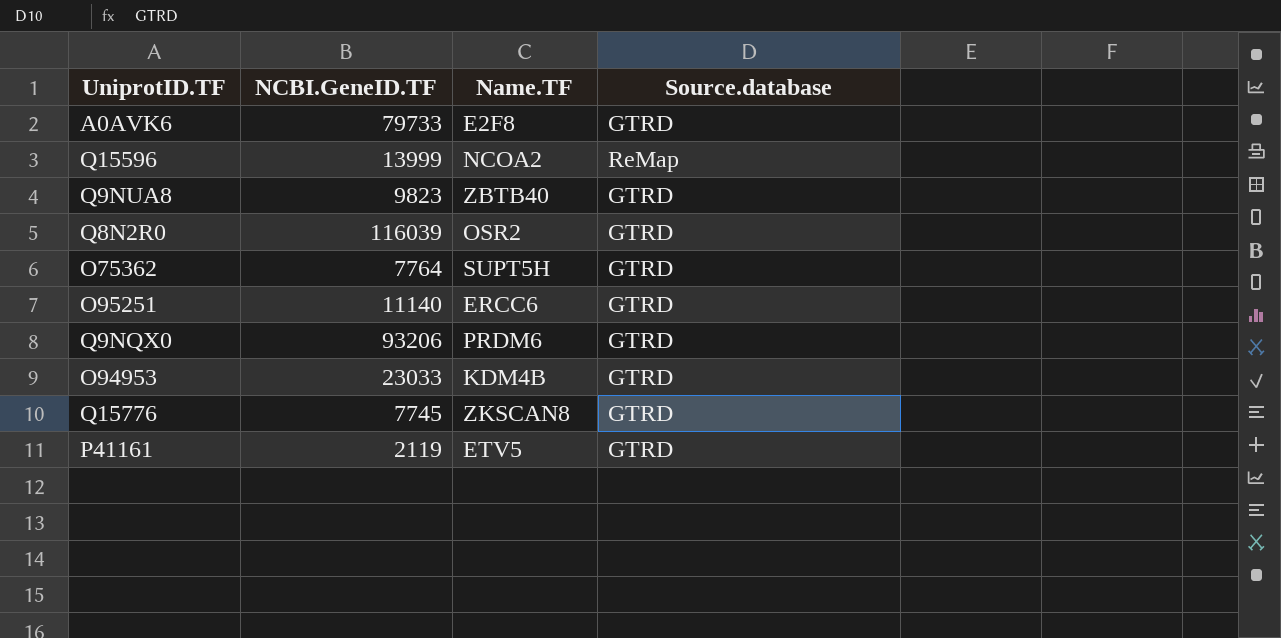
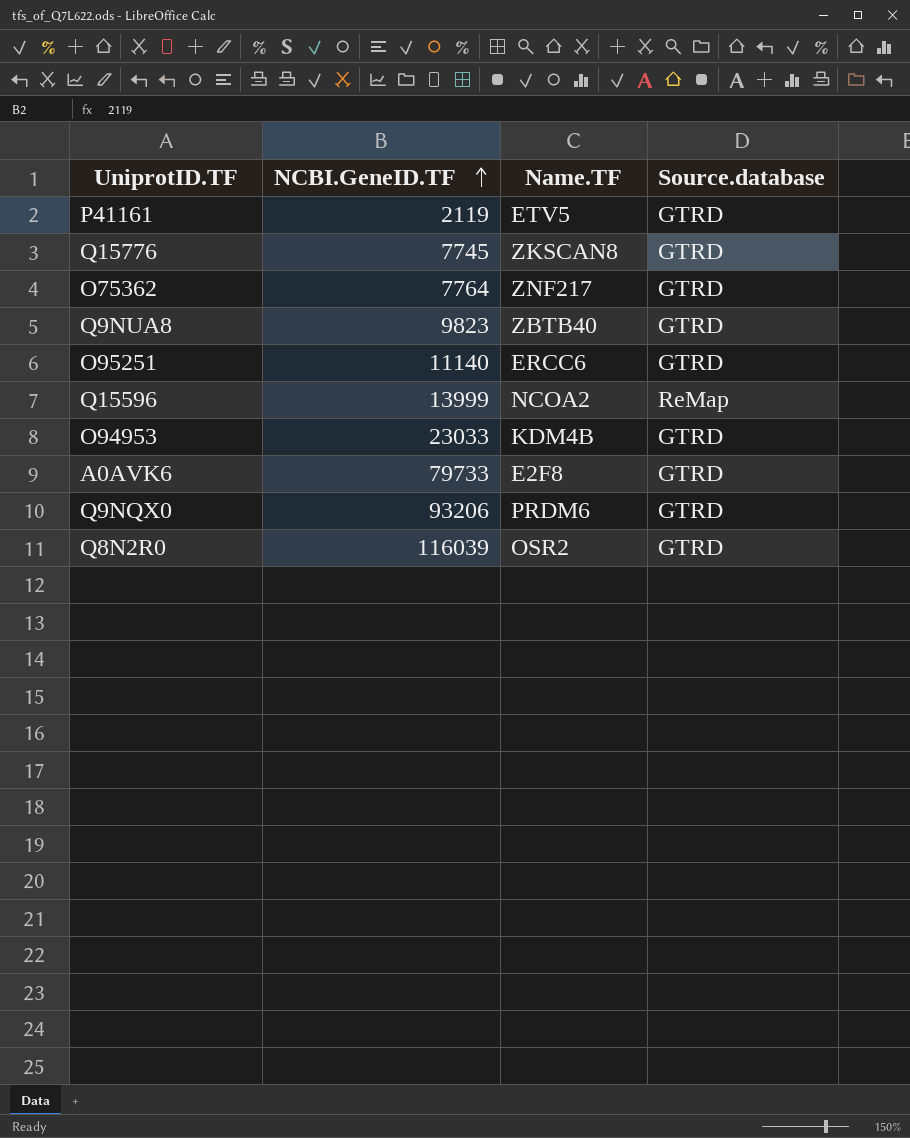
row order: none -> NCBI.GeneID.TF ascending
O75362 | Name.TF: SUPT5H -> ZNF217

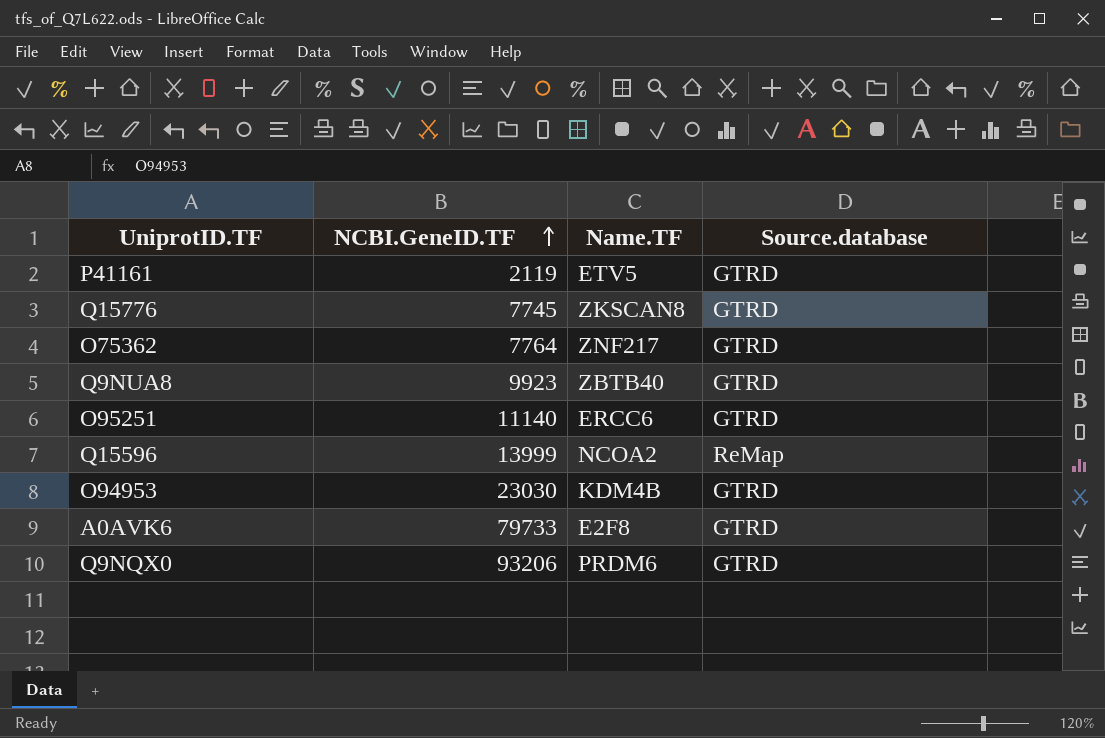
row Q8N2R0: 116039 | OSR2 | GTRD -> none
Q9NUA8 | NCBI.GeneID.TF: 9823 -> 9923
O94953 | NCBI.GeneID.TF: 23033 -> 23030

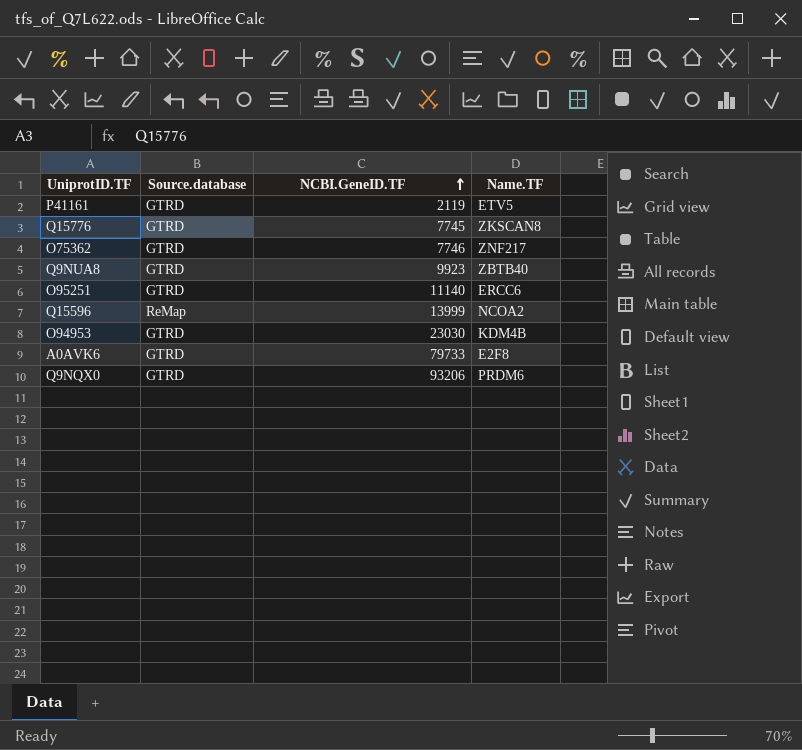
column Source.database | position: 4 -> 2
O75362 | NCBI.GeneID.TF: 7764 -> 7746

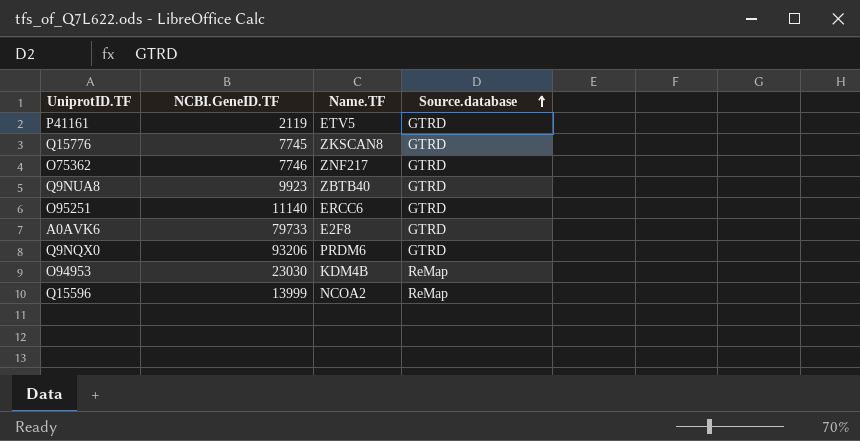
row order: NCBI.GeneID.TF ascending -> Source.database ascending
column Source.database | position: 2 -> 4
O94953 | Source.database: GTRD -> ReMap

